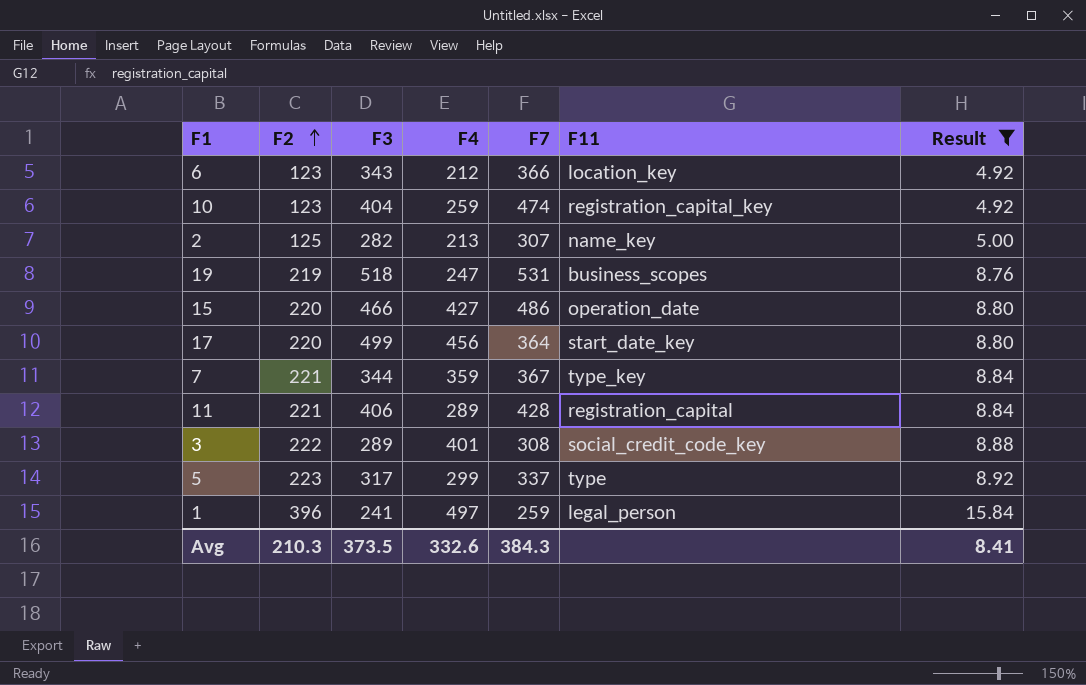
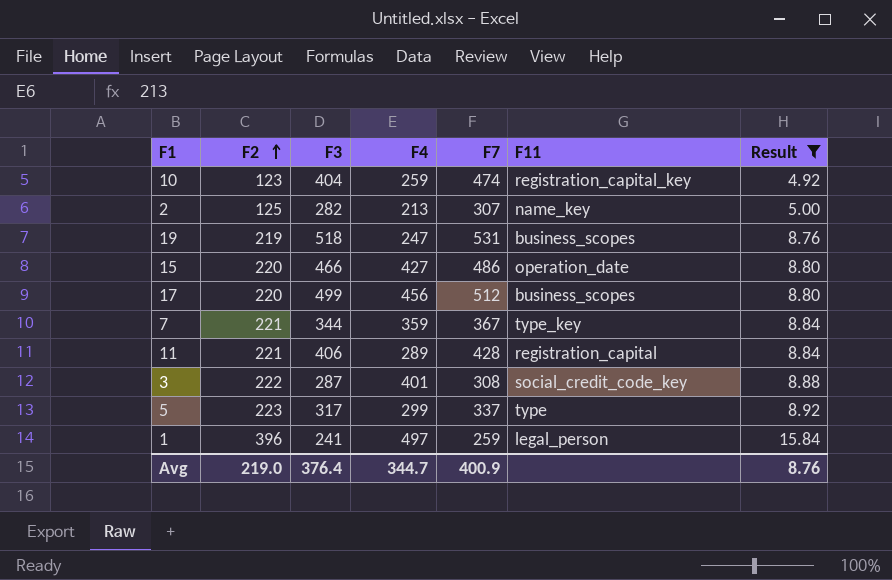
row 6: 123 | 343 | 212 | 366 | location_key | 4.92 -> none
17 | F7: 364 -> 512
17 | F11: start_date_key -> business_scopes
3 | F3: 289 -> 287
Avg | F2: 210.3 -> 219.0
Avg | F3: 373.5 -> 376.4
Avg | F4: 332.6 -> 344.7
Avg | F7: 384.3 -> 400.9
Avg | Result: 8.41 -> 8.76

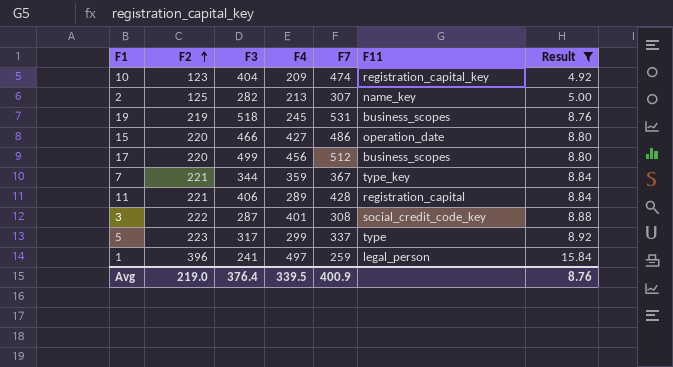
10 | F4: 259 -> 209
19 | F4: 247 -> 245
Avg | F4: 344.7 -> 339.5

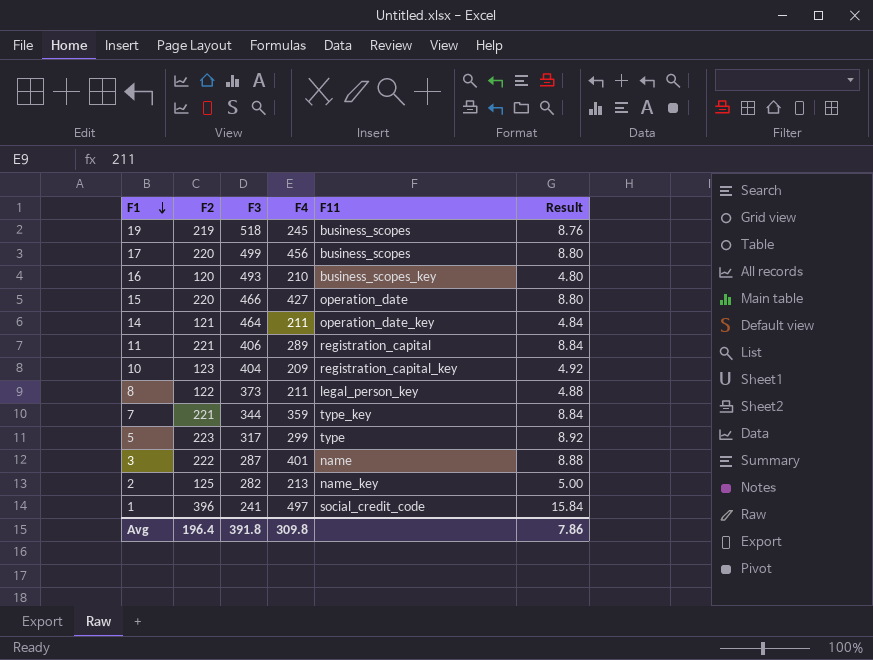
filter: Result >= 4.92 -> none
row order: F2 ascending -> F1 descending
column F7 | position: 5 -> none
3 | F11: social_credit_code_key -> name
1 | F11: legal_person -> social_credit_code
Avg | F2: 219.0 -> 196.4
Avg | F3: 376.4 -> 391.8
Avg | F4: 339.5 -> 309.8
Avg | Result: 8.76 -> 7.86

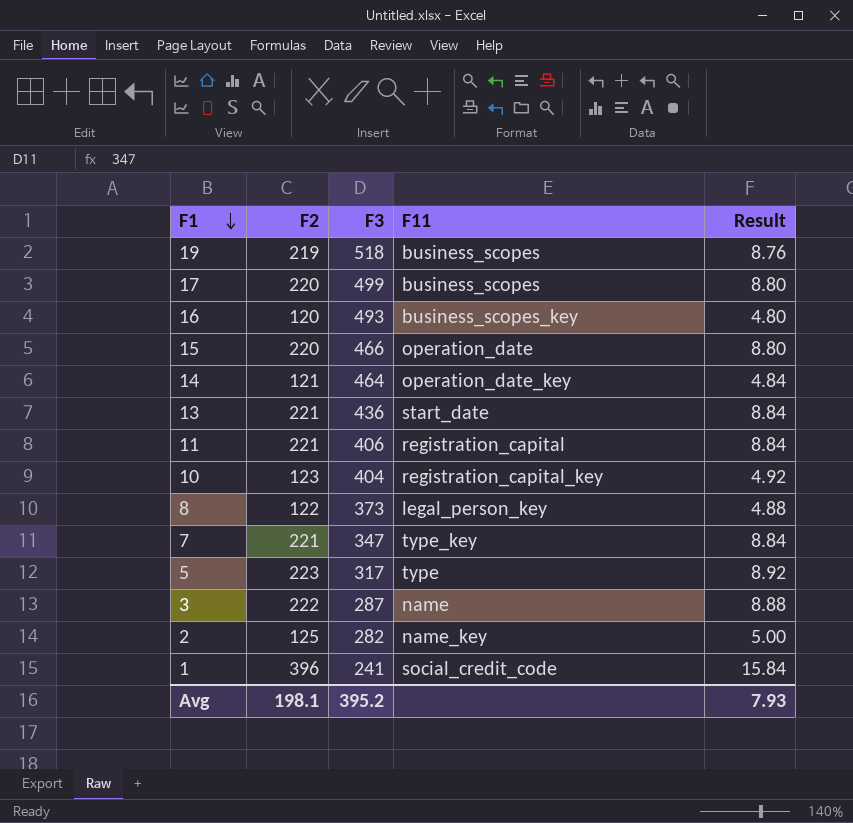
column F4 | position: 4 -> none
row 13: none -> 221 | 436 | start_date | 8.84
7 | F3: 344 -> 347
Avg | F2: 196.4 -> 198.1
Avg | F3: 391.8 -> 395.2
Avg | Result: 7.86 -> 7.93

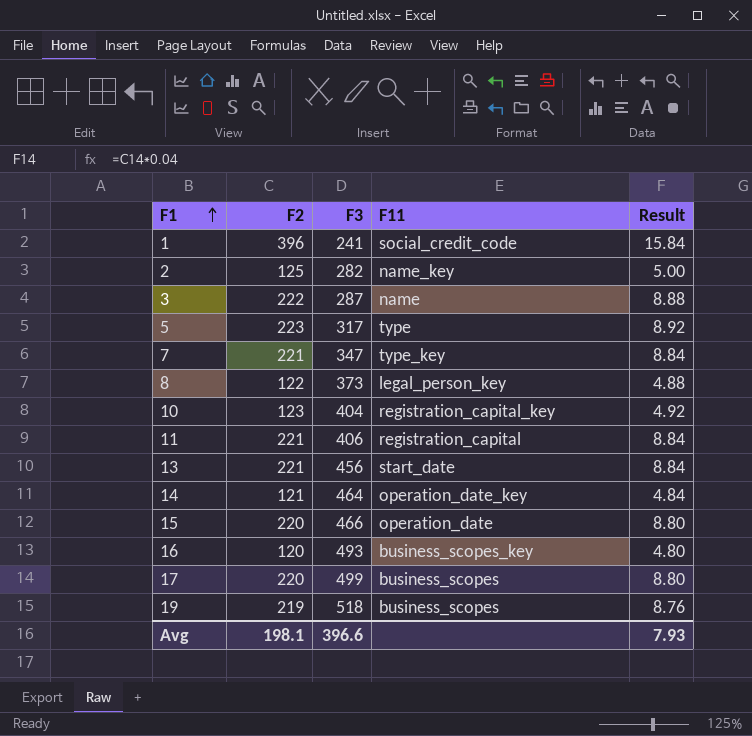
row order: F1 descending -> F1 ascending
13 | F3: 436 -> 456
Avg | F3: 395.2 -> 396.6

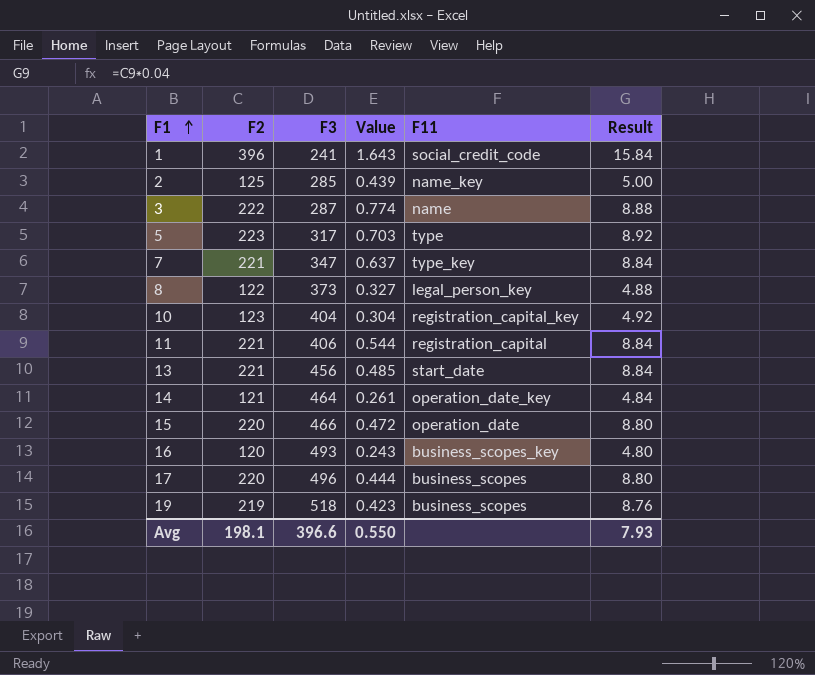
column Value | formula: none -> [F2] / [F3]
2 | F3: 282 -> 285
17 | F3: 499 -> 496

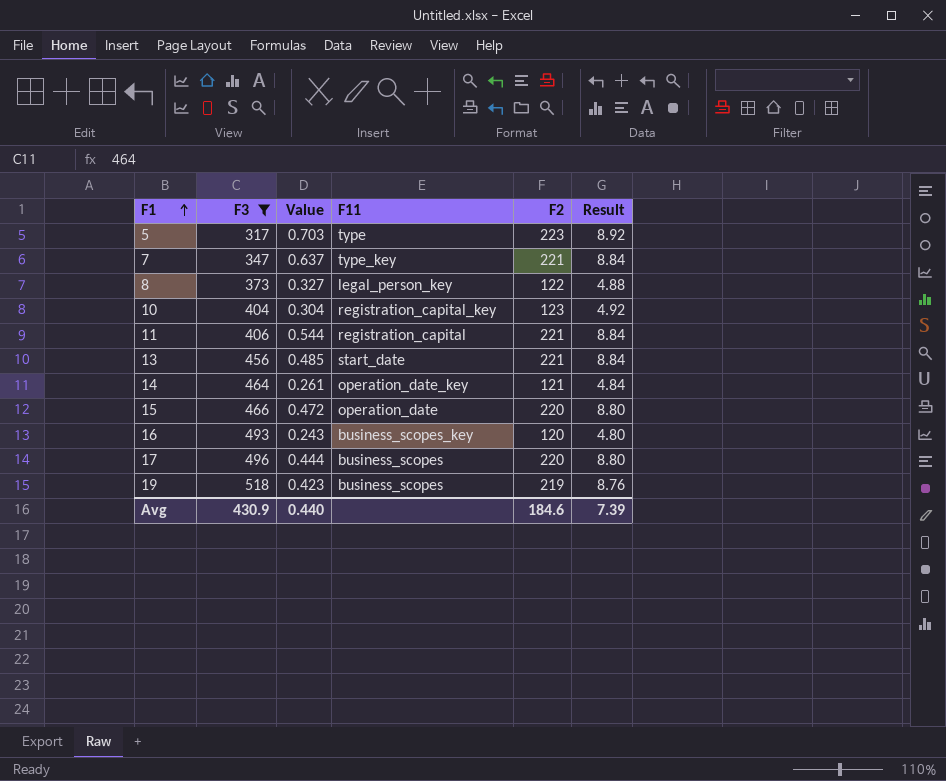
filter: none -> F3 >= 317
column F2 | position: 2 -> 5
Avg | F3: 396.6 -> 430.9
Avg | Value: 0.550 -> 0.440
Avg | F2: 198.1 -> 184.6
Avg | Result: 7.93 -> 7.39

